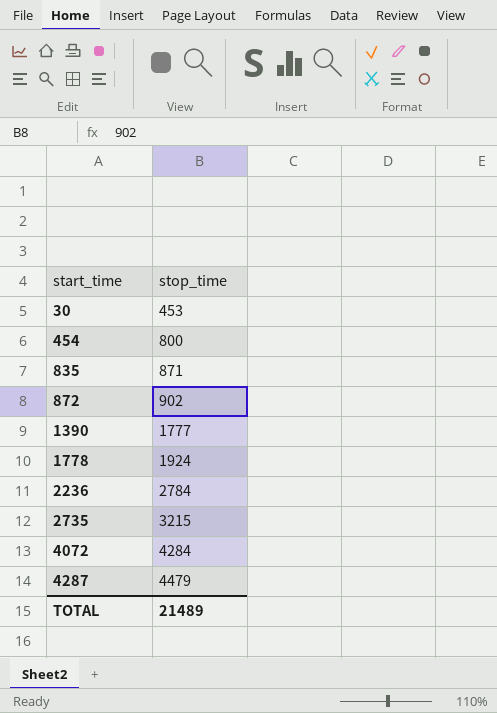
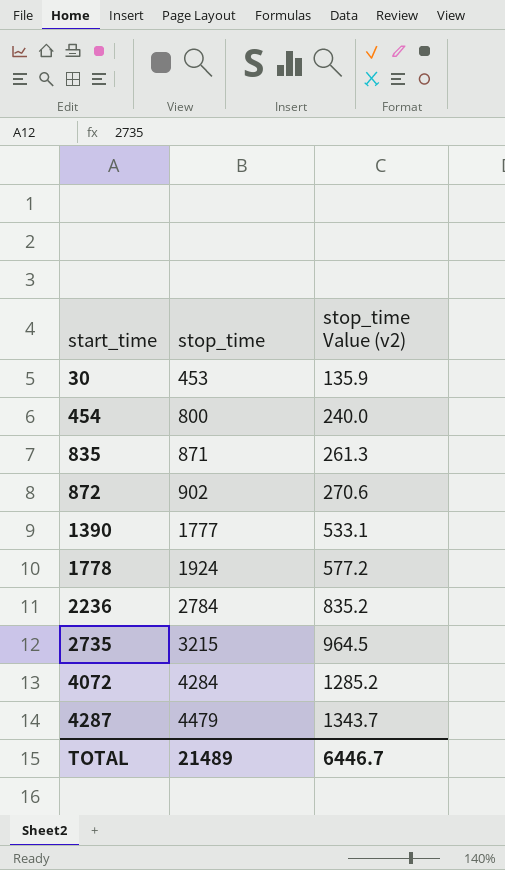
column stop_time Value (v2) | formula: none -> [stop_time] * 0.3

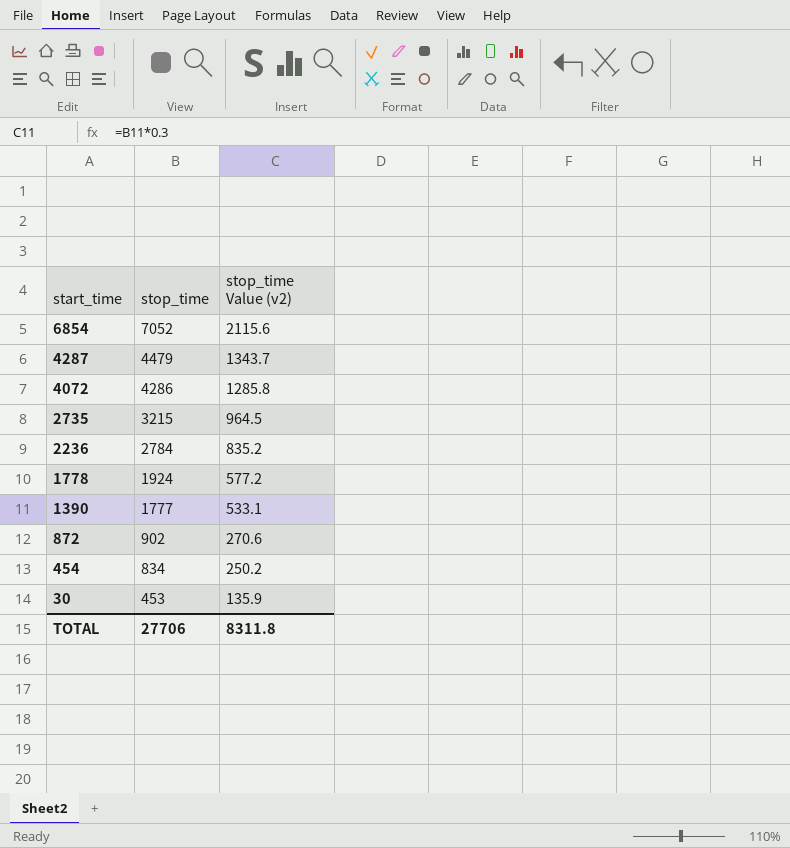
row order: start_time ascending -> start_time descending
row 835: 871 | 261.3 -> none
row 6854: none -> 7052 | 2115.6
4072 | stop_time: 4284 -> 4286
4072 | stop_time Value (v2): 1285.2 -> 1285.8
454 | stop_time: 800 -> 834
454 | stop_time Value (v2): 240.0 -> 250.2
TOTAL | stop_time: 21489 -> 27706
TOTAL | stop_time Value (v2): 6446.7 -> 8311.8

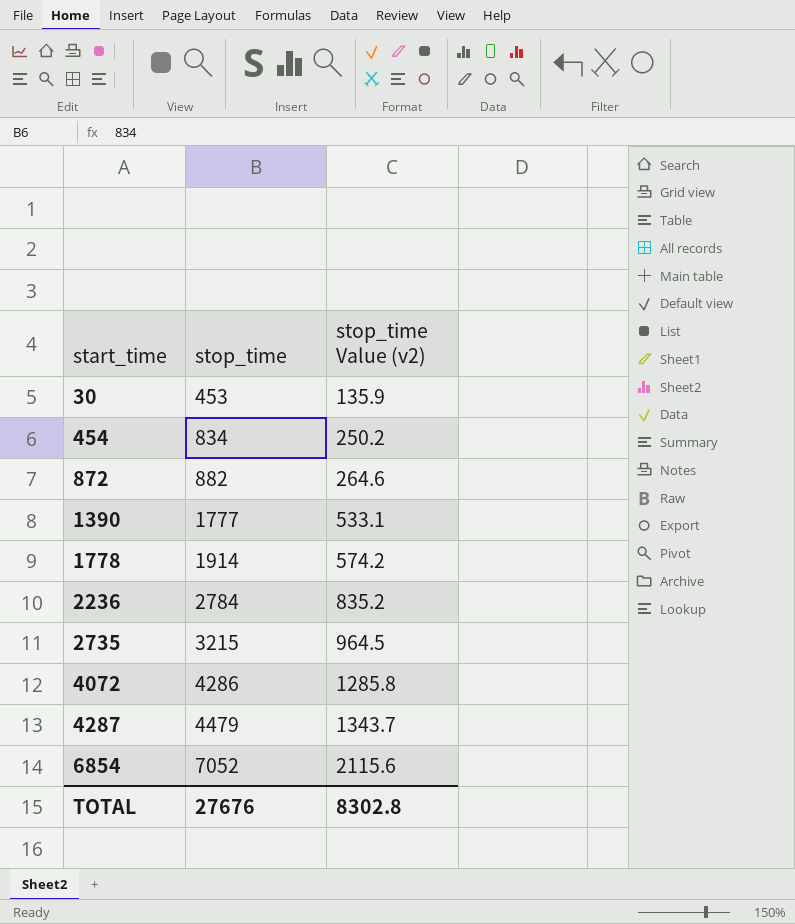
row order: start_time descending -> start_time ascending
872 | stop_time: 902 -> 882
872 | stop_time Value (v2): 270.6 -> 264.6
1778 | stop_time: 1924 -> 1914
1778 | stop_time Value (v2): 577.2 -> 574.2
TOTAL | stop_time: 27706 -> 27676
TOTAL | stop_time Value (v2): 8311.8 -> 8302.8

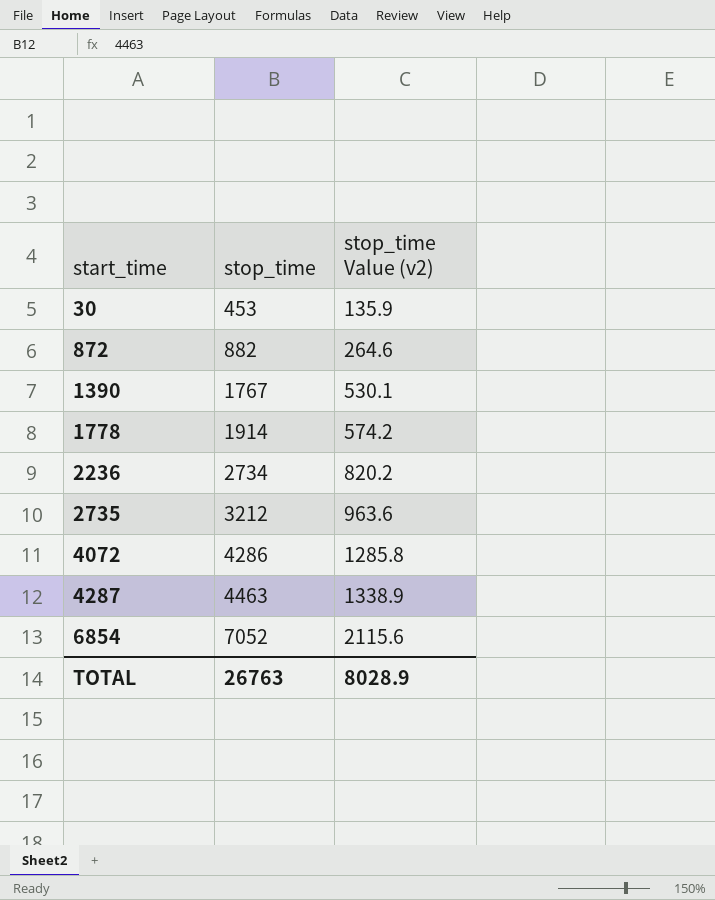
row 454: 834 | 250.2 -> none
1390 | stop_time: 1777 -> 1767
1390 | stop_time Value (v2): 533.1 -> 530.1
2236 | stop_time: 2784 -> 2734
2236 | stop_time Value (v2): 835.2 -> 820.2
2735 | stop_time: 3215 -> 3212
2735 | stop_time Value (v2): 964.5 -> 963.6
4287 | stop_time: 4479 -> 4463
4287 | stop_time Value (v2): 1343.7 -> 1338.9
TOTAL | stop_time: 27676 -> 26763
TOTAL | stop_time Value (v2): 8302.8 -> 8028.9

